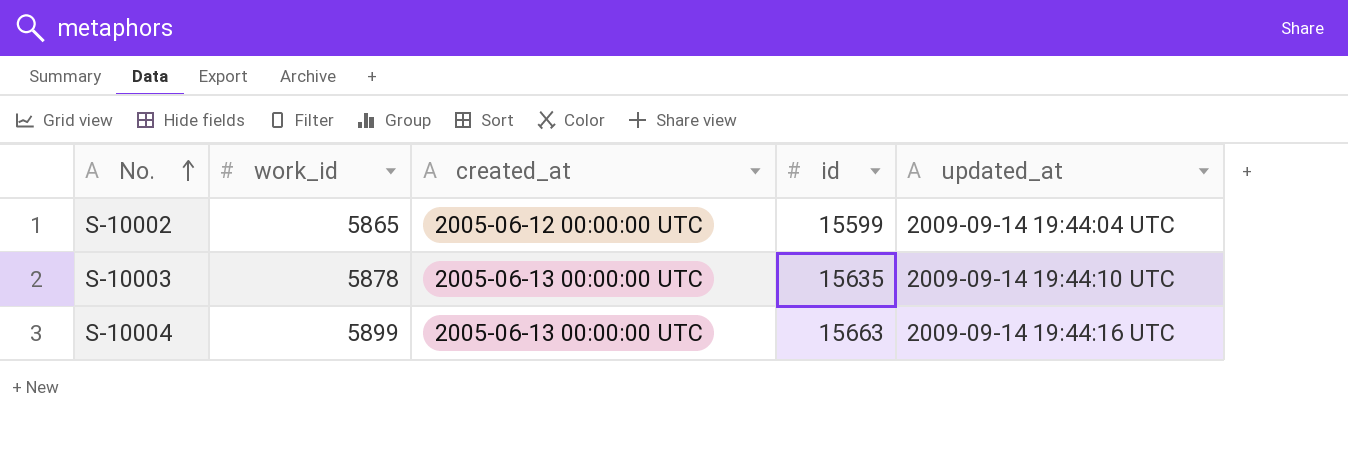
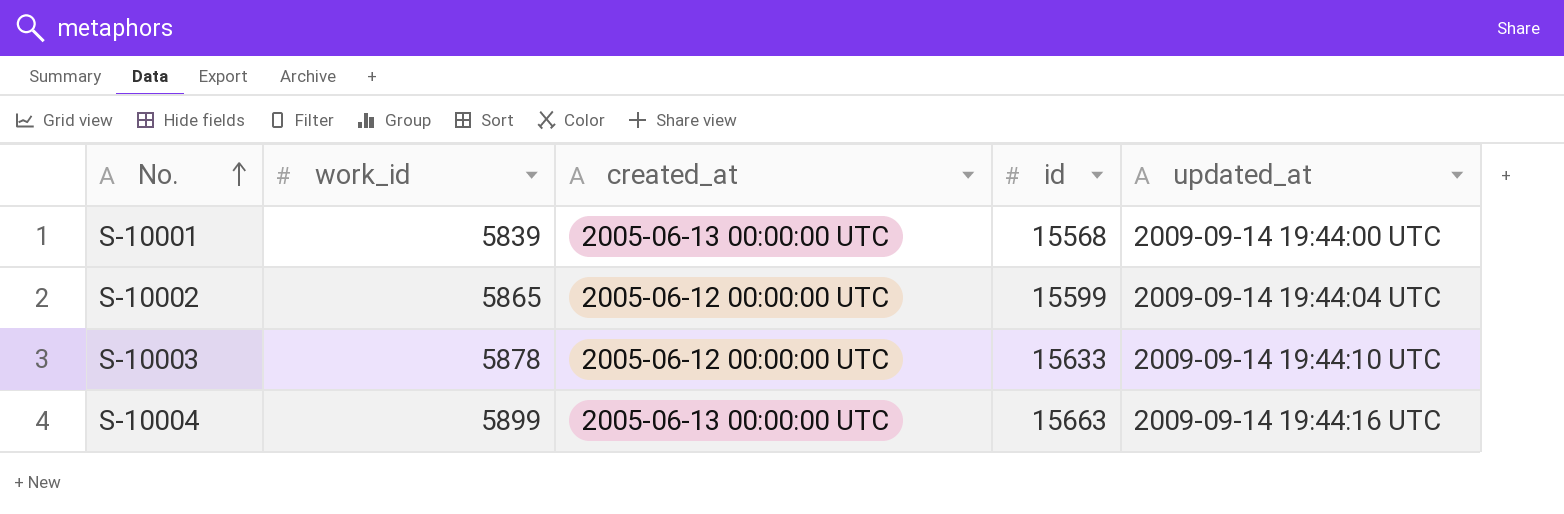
row S-10001: none -> 5839 | 2005-06-13 00:00:00 UTC | 15568 | 2009-09-14 19:44:00 UTC
S-10003 | created_at: 2005-06-13 00:00:00 UTC -> 2005-06-12 00:00:00 UTC
S-10003 | id: 15635 -> 15633

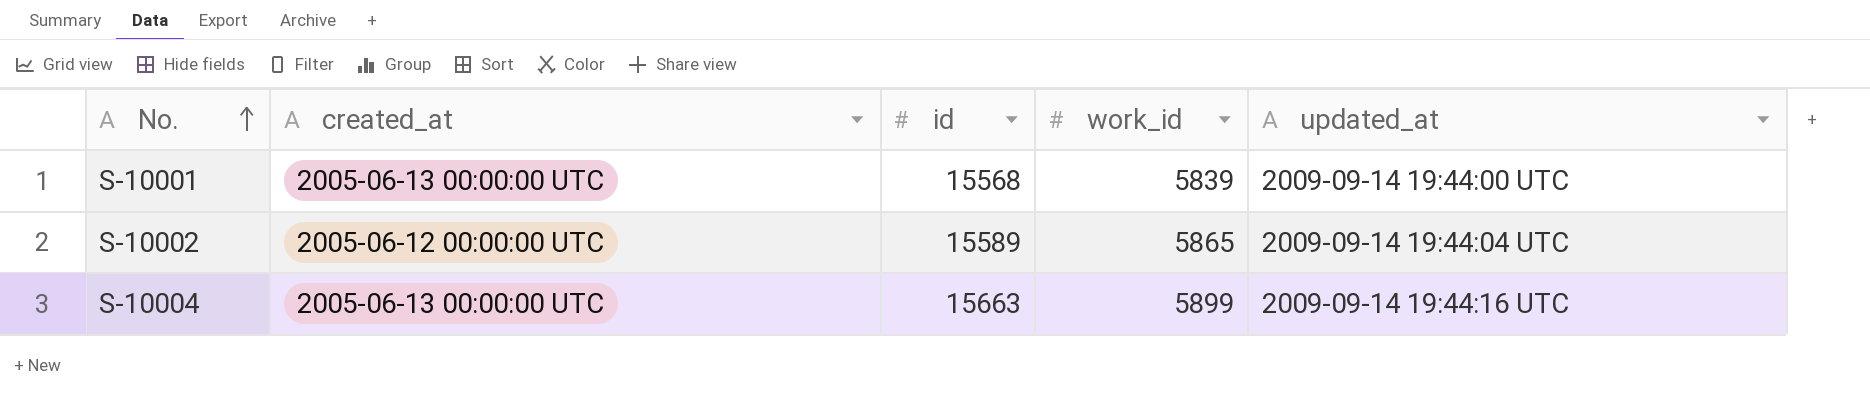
column work_id | position: 2 -> 4
row S-10003: 5878 | 2005-06-12 00:00:00 UTC | 15633 | 2009-09-14 19:44:10 UTC -> none
S-10002 | id: 15599 -> 15589

